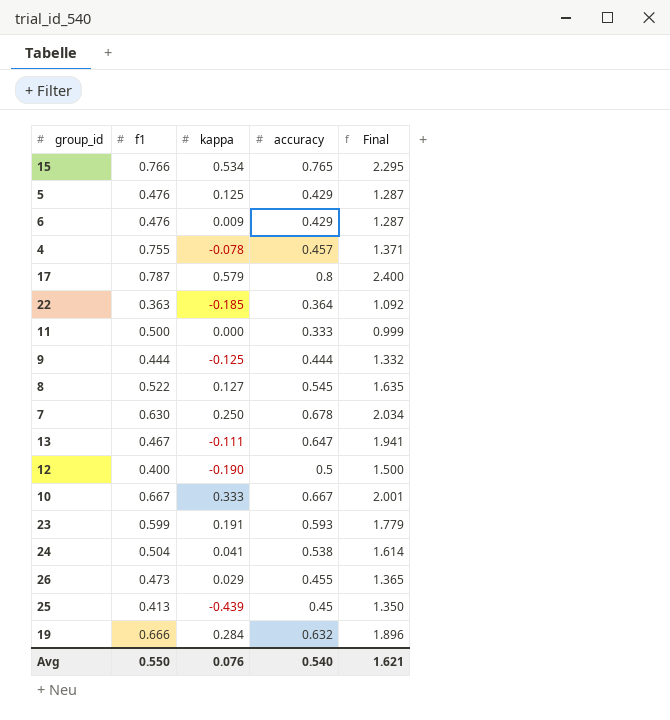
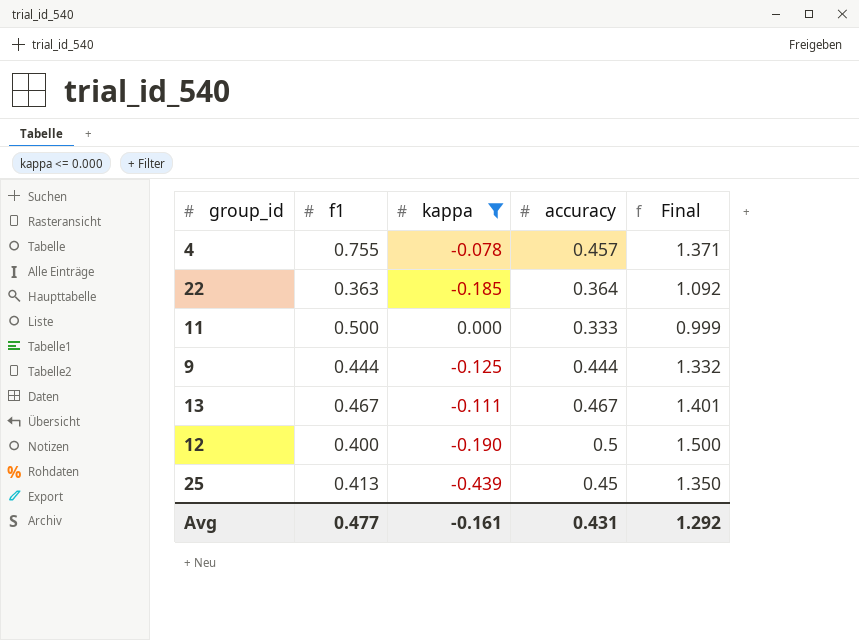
filter: none -> kappa <= 0.000
13 | accuracy: 0.647 -> 0.467
13 | Final: 1.941 -> 1.401
Avg | f1: 0.550 -> 0.477
Avg | kappa: 0.076 -> -0.161
Avg | accuracy: 0.540 -> 0.431
Avg | Final: 1.621 -> 1.292

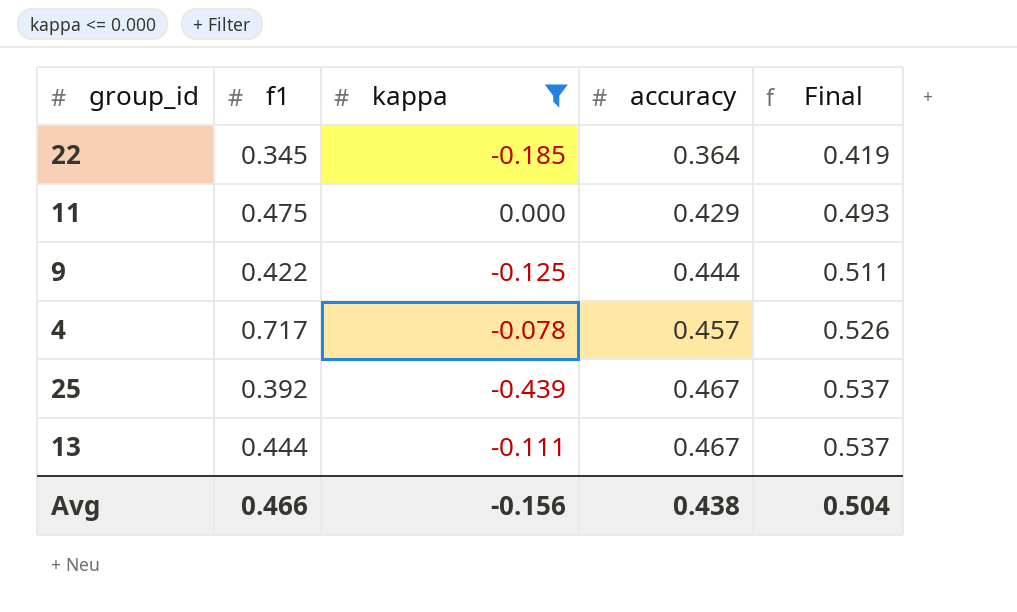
row order: none -> accuracy ascending
column Final | formula: [accuracy] * 3 -> [accuracy] * 1.15
row 12: 0.400 | -0.190 | 0.5 | 1.500 -> none
22 | f1: 0.363 -> 0.345
11 | f1: 0.500 -> 0.475
11 | accuracy: 0.333 -> 0.429
9 | f1: 0.444 -> 0.422
4 | f1: 0.755 -> 0.717
25 | f1: 0.413 -> 0.392
25 | accuracy: 0.45 -> 0.467
13 | f1: 0.467 -> 0.444
Avg | f1: 0.477 -> 0.466
Avg | kappa: -0.161 -> -0.156
Avg | accuracy: 0.431 -> 0.438
Avg | Final: 1.292 -> 0.504

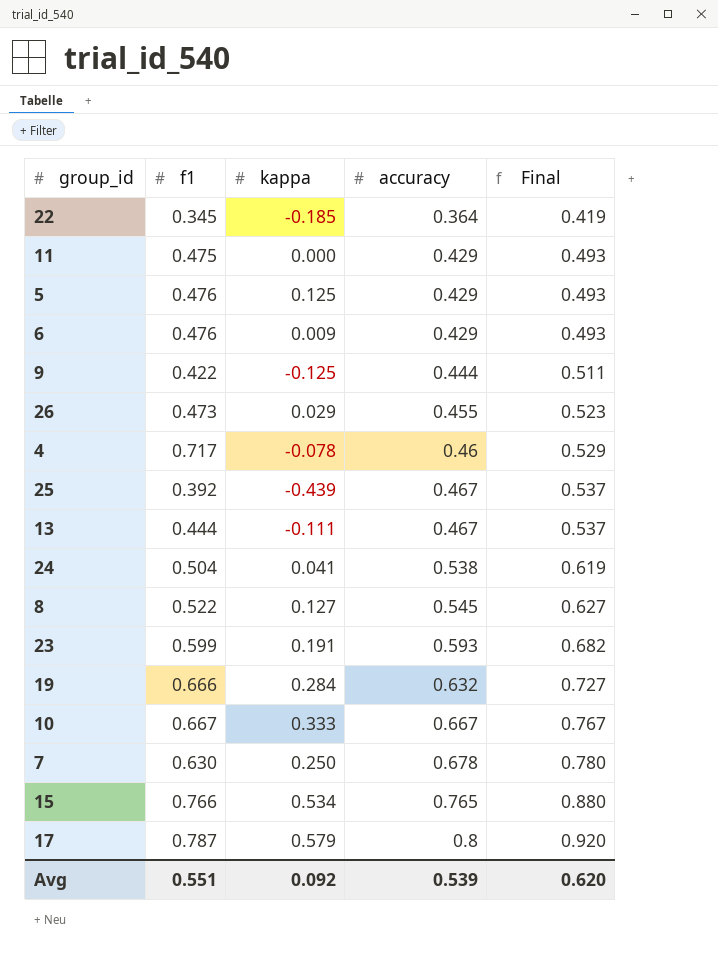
filter: kappa <= 0.000 -> none
4 | accuracy: 0.457 -> 0.46
4 | Final: 0.526 -> 0.529
Avg | f1: 0.466 -> 0.551
Avg | kappa: -0.156 -> 0.092
Avg | accuracy: 0.438 -> 0.539
Avg | Final: 0.504 -> 0.620

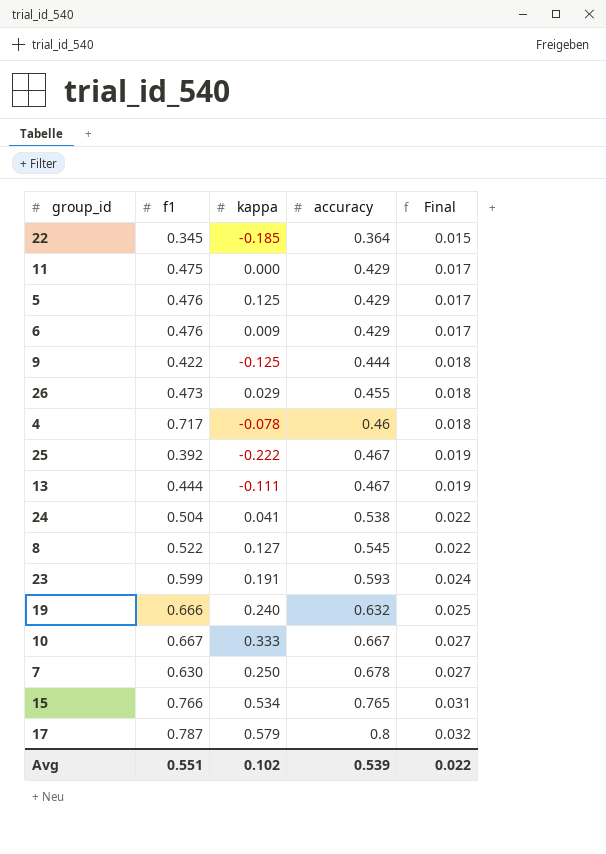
column Final | formula: [accuracy] * 1.15 -> [accuracy] * 0.04
25 | kappa: -0.439 -> -0.222
19 | kappa: 0.284 -> 0.240
Avg | kappa: 0.092 -> 0.102
Avg | Final: 0.620 -> 0.022

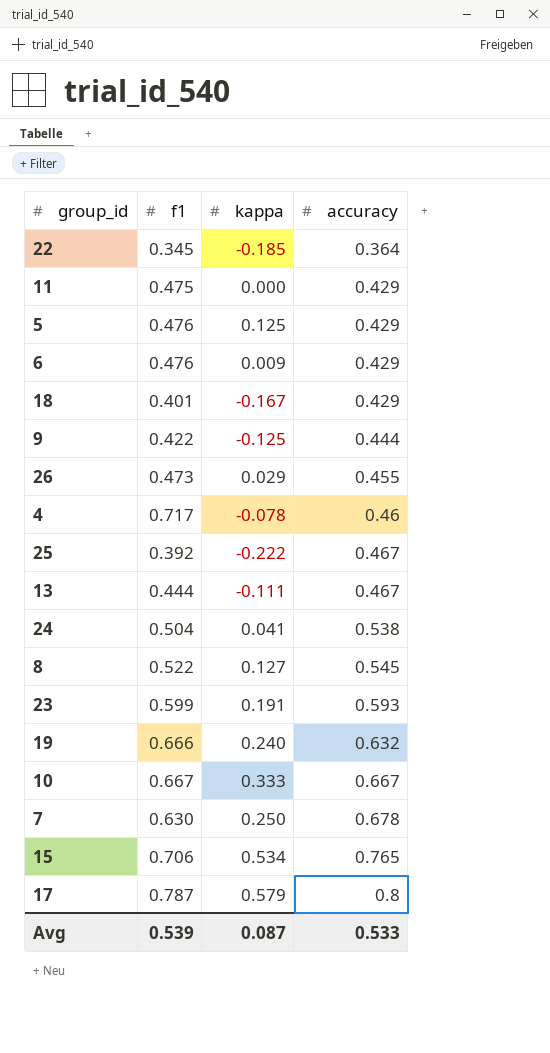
column Final | formula: [accuracy] * 0.04 -> none
row 18: none -> 0.401 | -0.167 | 0.429
15 | f1: 0.766 -> 0.706
Avg | f1: 0.551 -> 0.539
Avg | kappa: 0.102 -> 0.087
Avg | accuracy: 0.539 -> 0.533

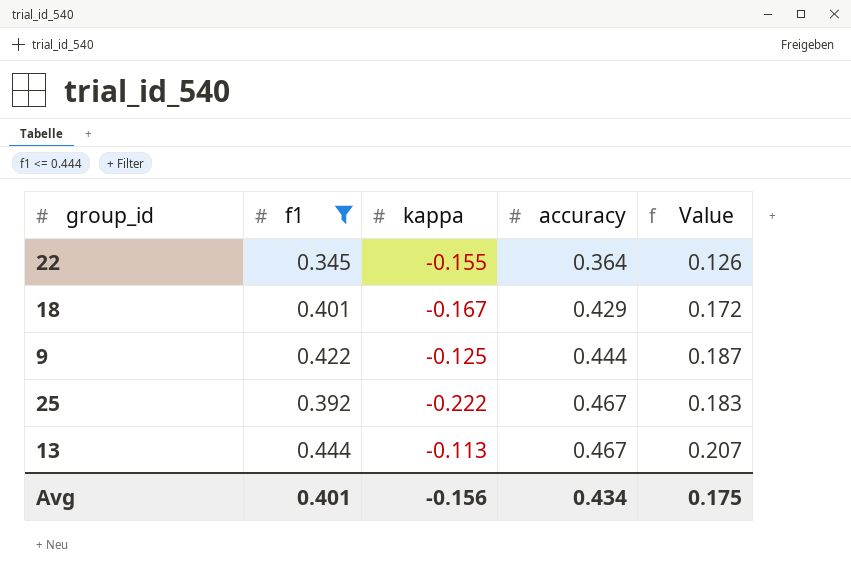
filter: none -> f1 <= 0.444
column Value | formula: none -> [f1] * [accuracy]
22 | kappa: -0.185 -> -0.155
13 | kappa: -0.111 -> -0.113
Avg | f1: 0.539 -> 0.401
Avg | kappa: 0.087 -> -0.156
Avg | accuracy: 0.533 -> 0.434

